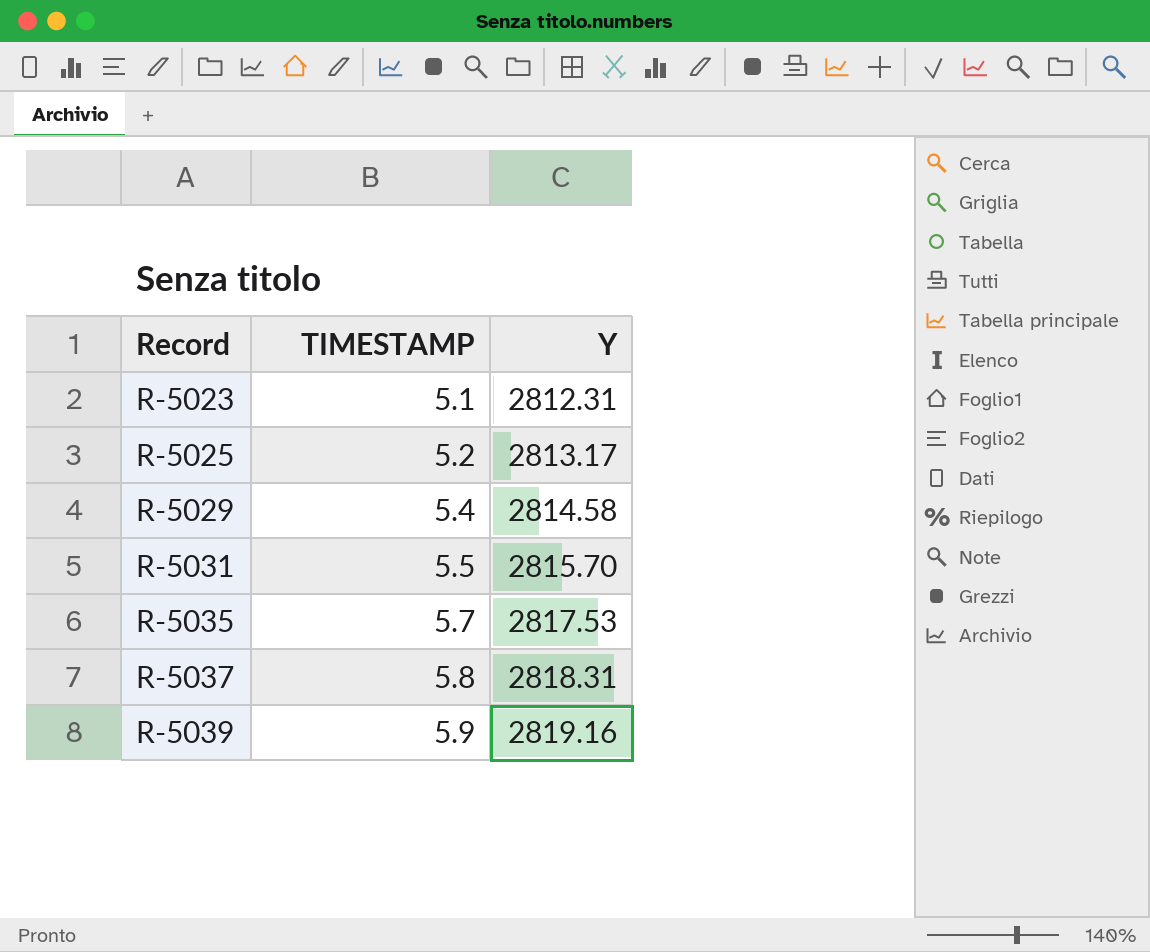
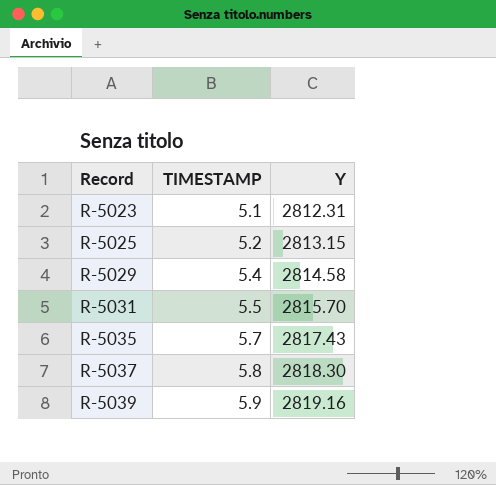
R-5025 | Y: 2813.17 -> 2813.15
R-5035 | Y: 2817.53 -> 2817.43
R-5037 | Y: 2818.31 -> 2818.30

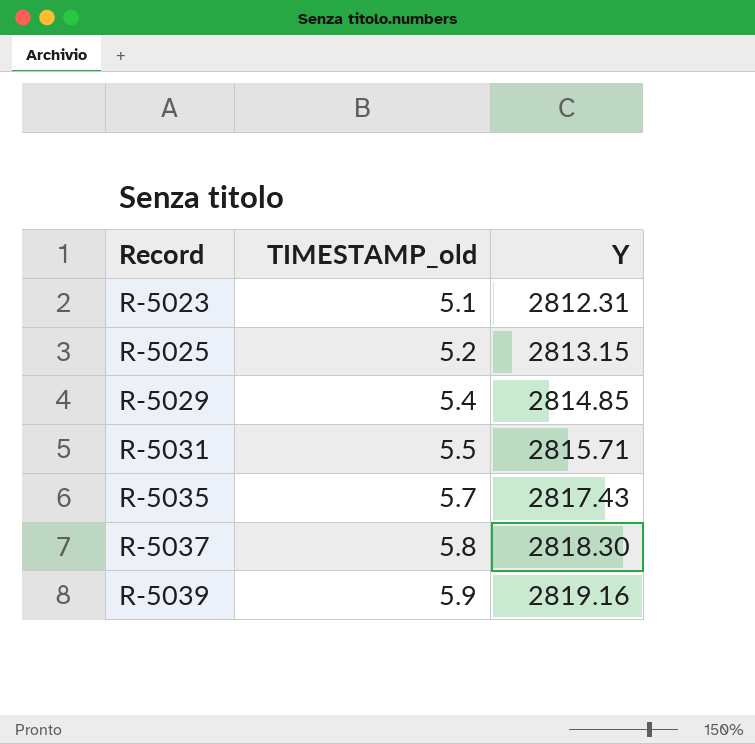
column name: TIMESTAMP -> TIMESTAMP_old
R-5029 | Y: 2814.58 -> 2814.85
R-5031 | Y: 2815.70 -> 2815.71

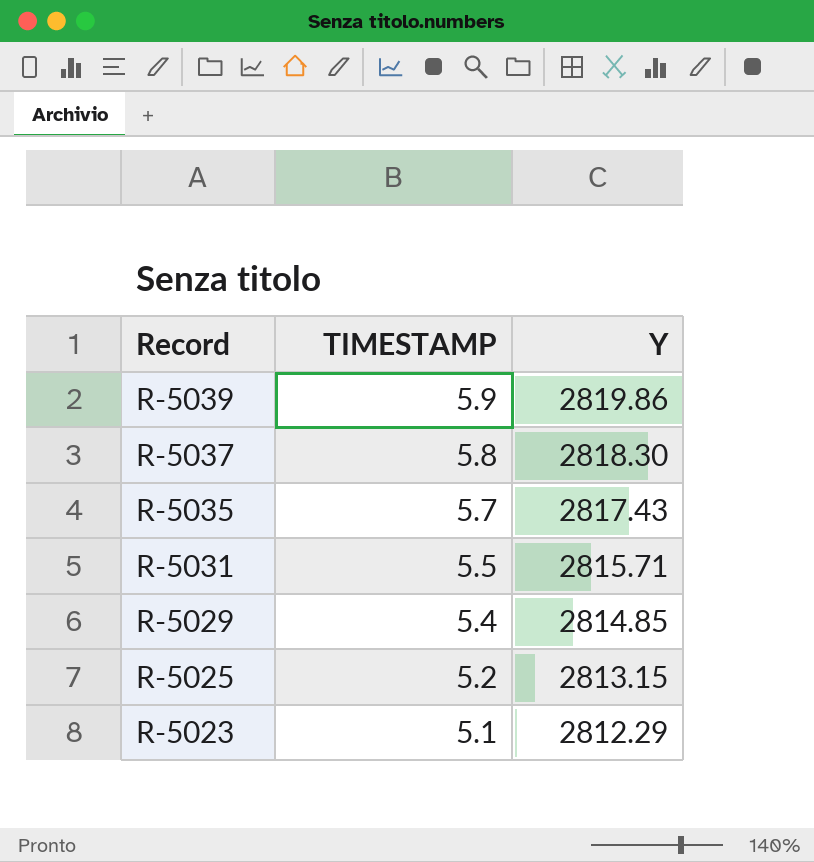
row order: Record ascending -> Record descending
column name: TIMESTAMP_old -> TIMESTAMP
R-5039 | Y: 2819.16 -> 2819.86
R-5023 | Y: 2812.31 -> 2812.29

